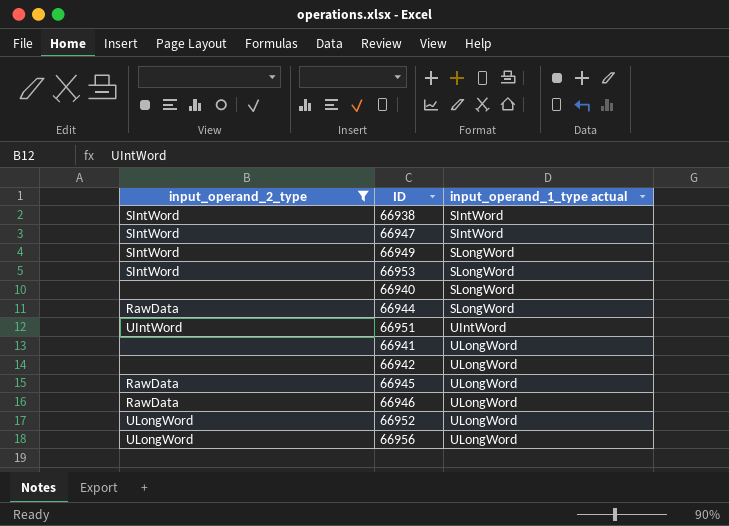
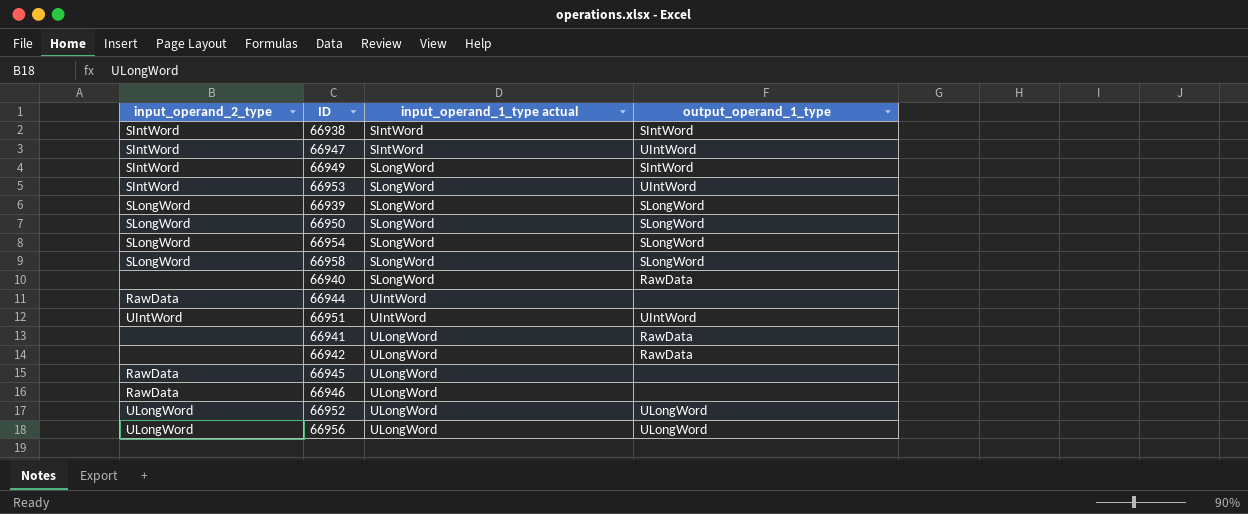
filter: input_operand_2_type != SLongWord -> none
column output_operand_1_type | position: none -> 4
66944 | input_operand_1_type actual: SLongWord -> UIntWord

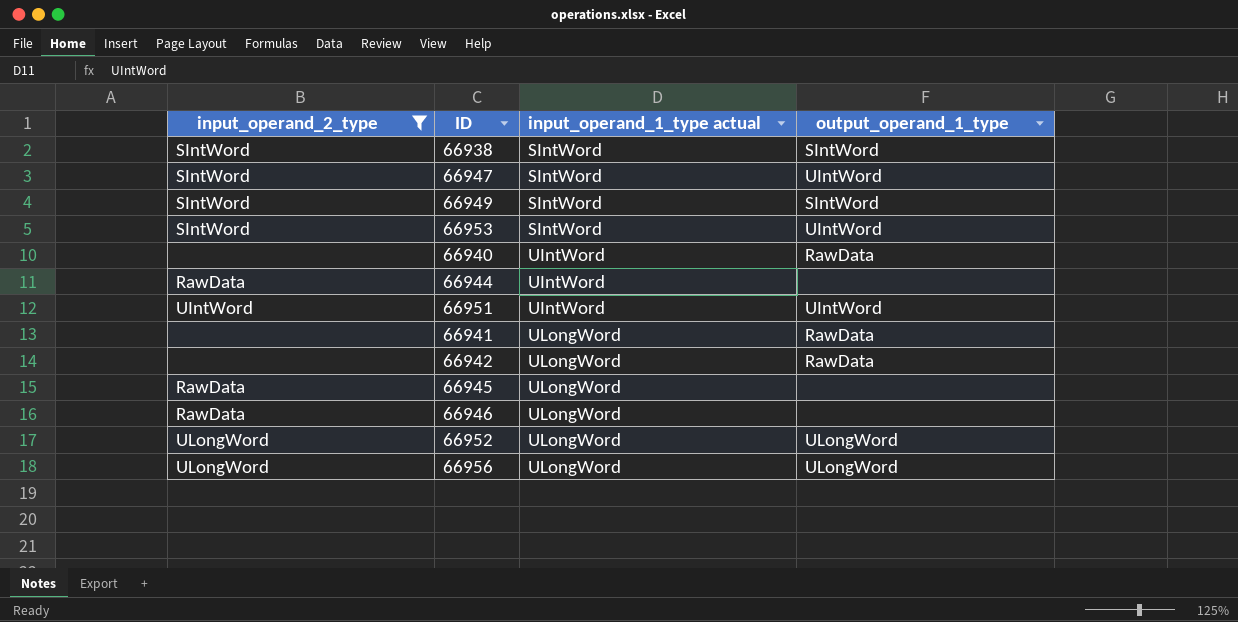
filter: none -> input_operand_2_type != SLongWord
66949 | input_operand_1_type actual: SLongWord -> SIntWord
66953 | input_operand_1_type actual: SLongWord -> SIntWord
66940 | input_operand_1_type actual: SLongWord -> UIntWord

